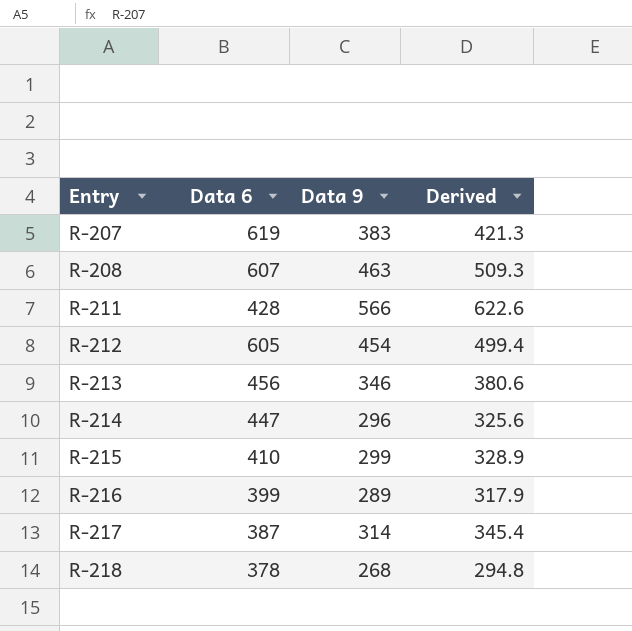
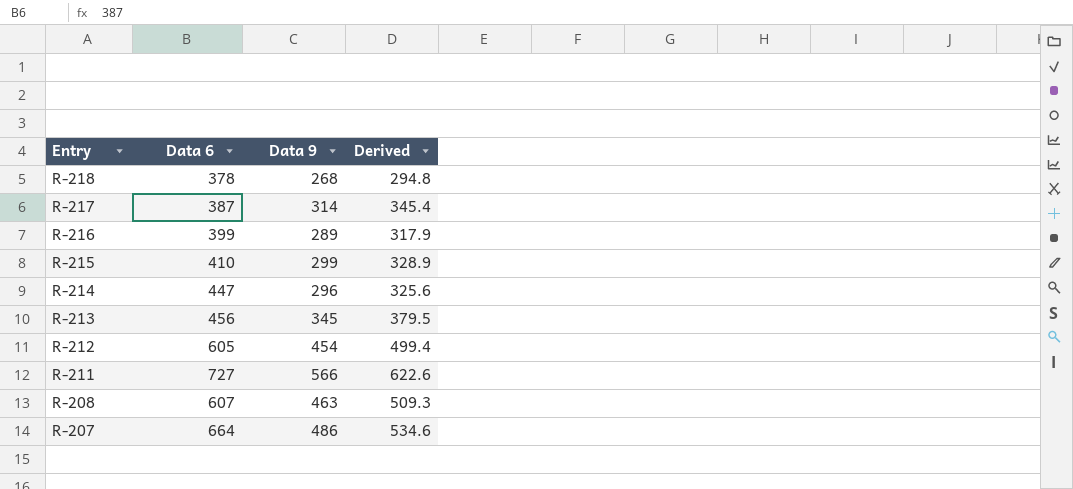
row order: Entry ascending -> Entry descending
R-213 | Data 9: 346 -> 345
R-213 | Derived: 380.6 -> 379.5
R-211 | Data 6: 428 -> 727
R-207 | Data 6: 619 -> 664
R-207 | Data 9: 383 -> 486
R-207 | Derived: 421.3 -> 534.6

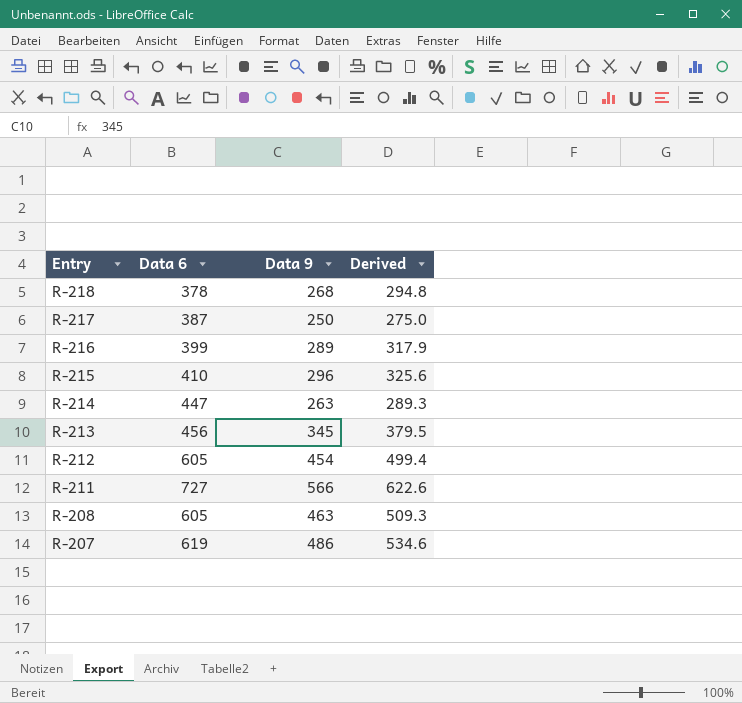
R-217 | Data 9: 314 -> 250
R-217 | Derived: 345.4 -> 275.0
R-215 | Data 9: 299 -> 296
R-215 | Derived: 328.9 -> 325.6
R-214 | Data 9: 296 -> 263
R-214 | Derived: 325.6 -> 289.3
R-208 | Data 6: 607 -> 605
R-207 | Data 6: 664 -> 619

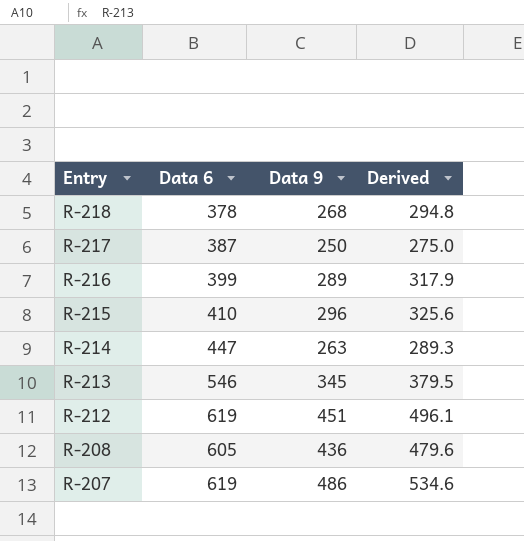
row R-211: 727 | 566 | 622.6 -> none
R-213 | Data 6: 456 -> 546
R-212 | Data 6: 605 -> 619
R-212 | Data 9: 454 -> 451
R-212 | Derived: 499.4 -> 496.1
R-208 | Data 9: 463 -> 436
R-208 | Derived: 509.3 -> 479.6

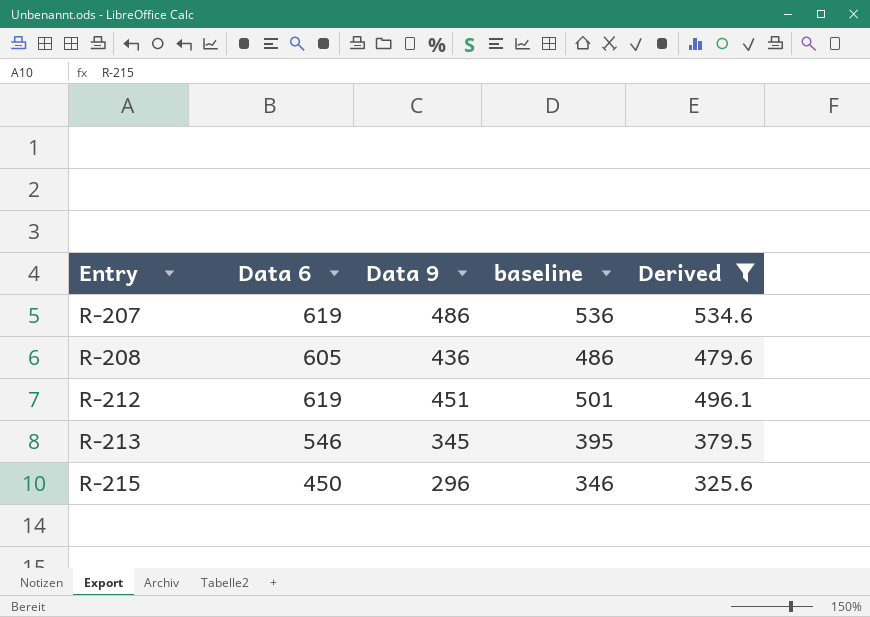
filter: none -> Derived >= 325.6
row order: Entry descending -> Entry ascending
column baseline | formula: none -> [Data 9] + 50
R-215 | Data 6: 410 -> 450

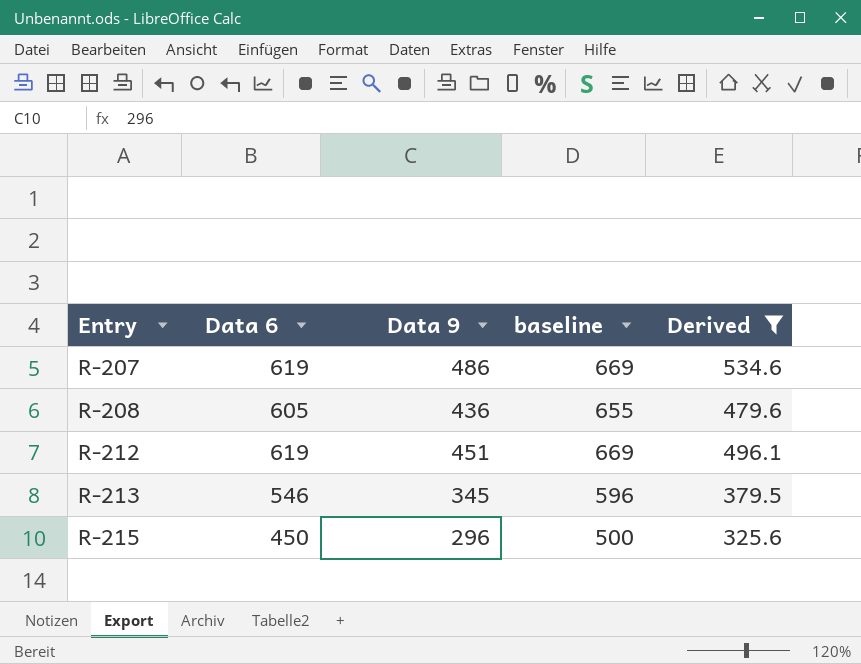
column baseline | formula: [Data 9] + 50 -> [Data 6] + 50

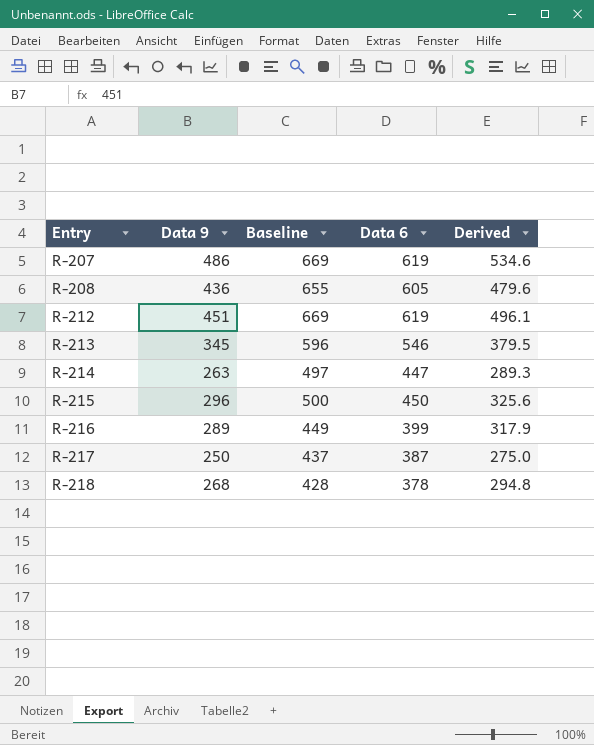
filter: Derived >= 325.6 -> none
column name: baseline -> Baseline
column Data 6 | position: 2 -> 4

